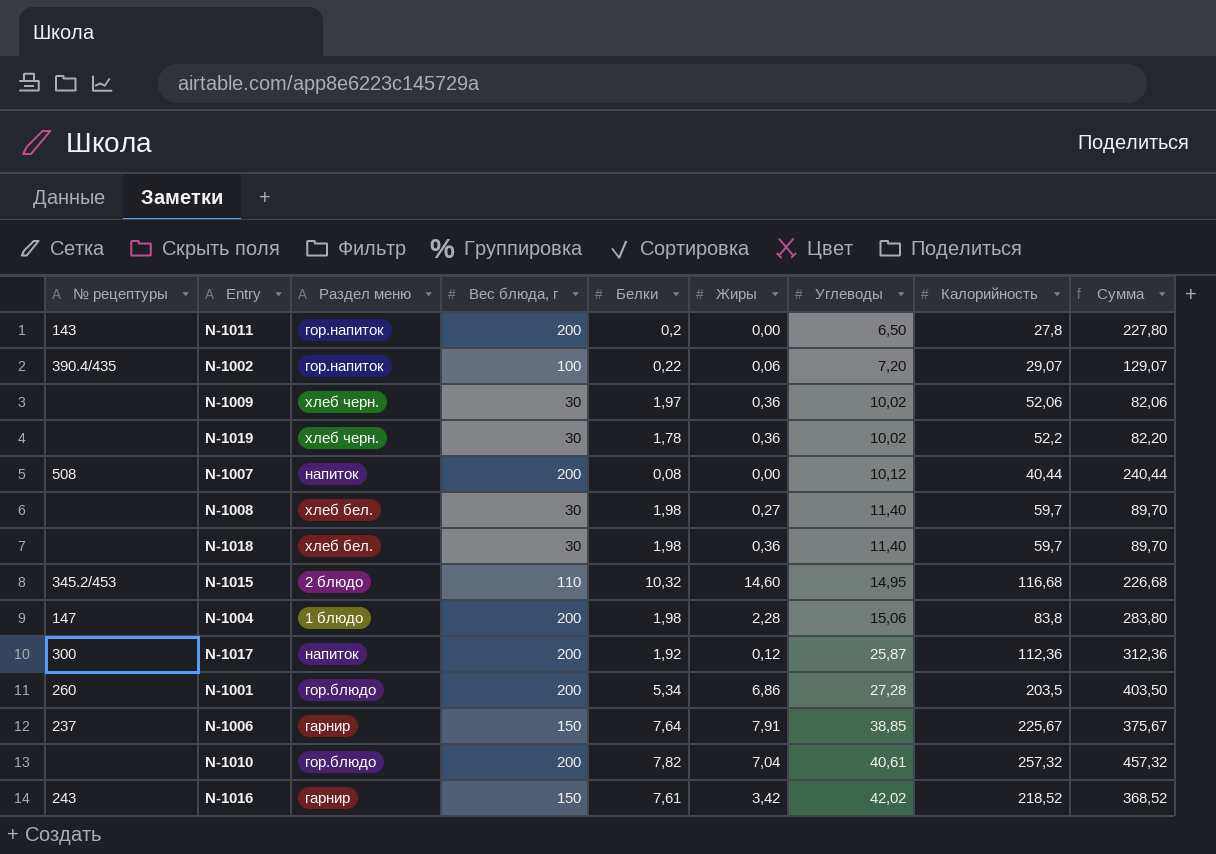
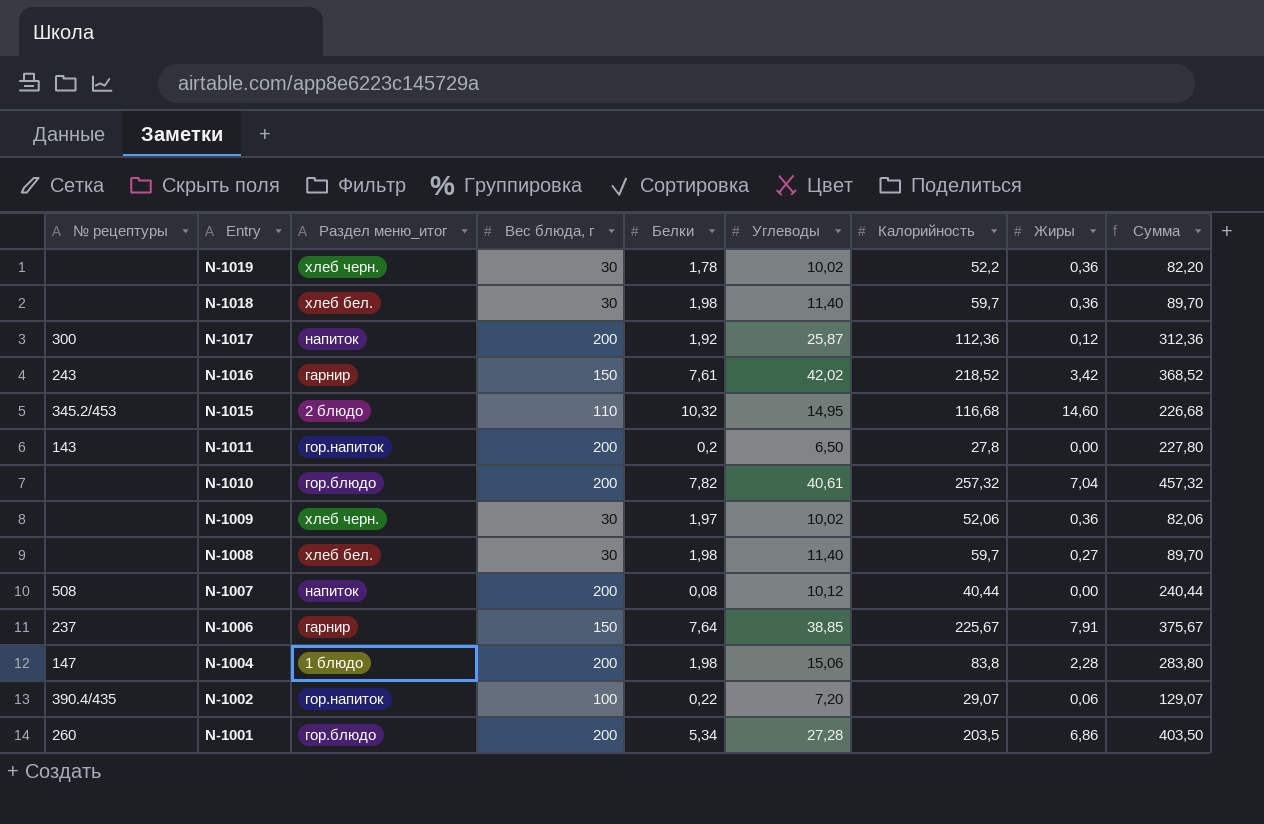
row order: Углеводы ascending -> Entry descending
column name: Раздел меню -> Раздел меню_итог
column Жиры | position: 6 -> 8

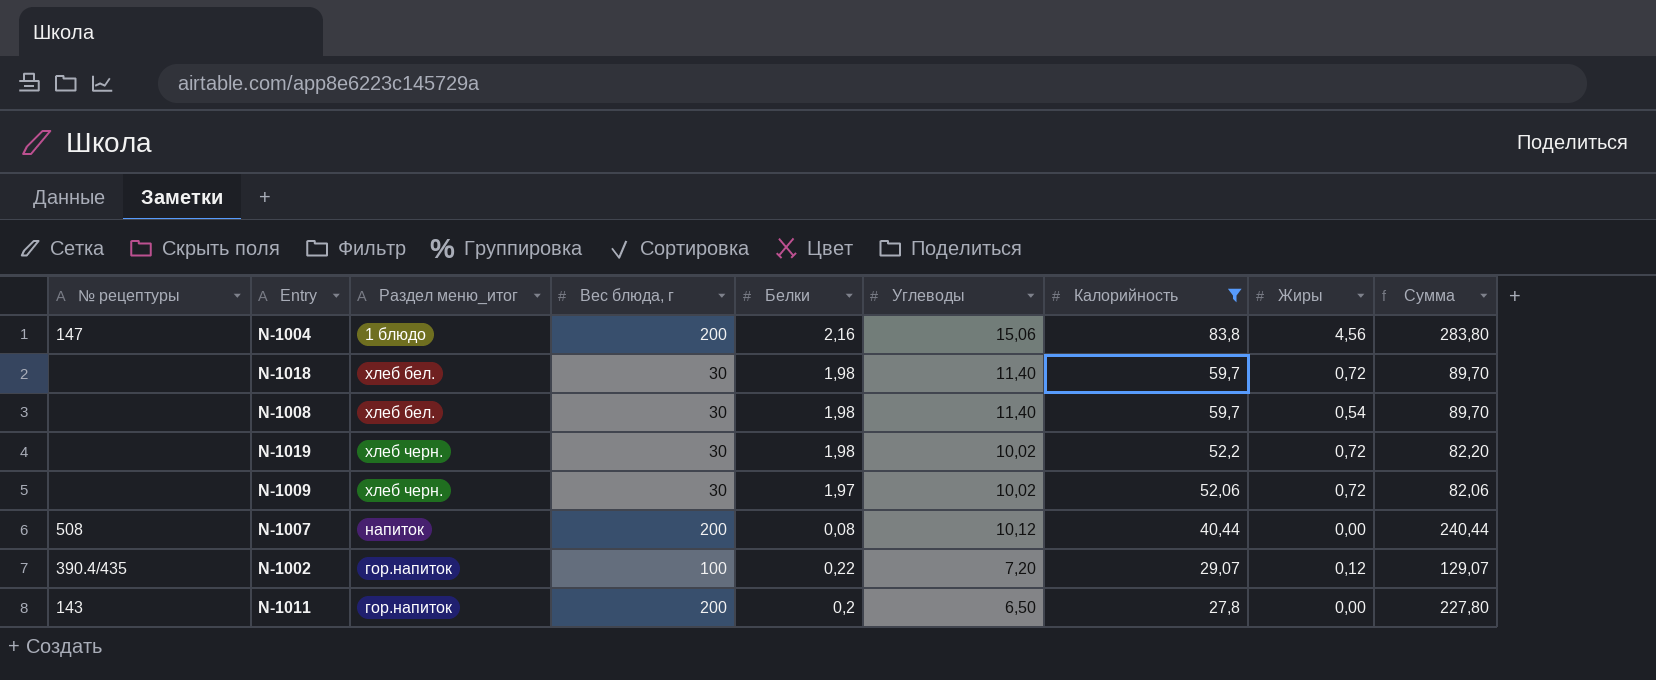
filter: none -> Калорийность <= 83,8
row order: Entry descending -> Калорийность descending
N-1004 | Белки: 1,98 -> 2,16
N-1004 | Жиры: 2,28 -> 4,56
N-1018 | Жиры: 0,36 -> 0,72
N-1008 | Жиры: 0,27 -> 0,54
N-1019 | Белки: 1,78 -> 1,98
N-1019 | Жиры: 0,36 -> 0,72
N-1009 | Жиры: 0,36 -> 0,72
N-1002 | Жиры: 0,06 -> 0,12

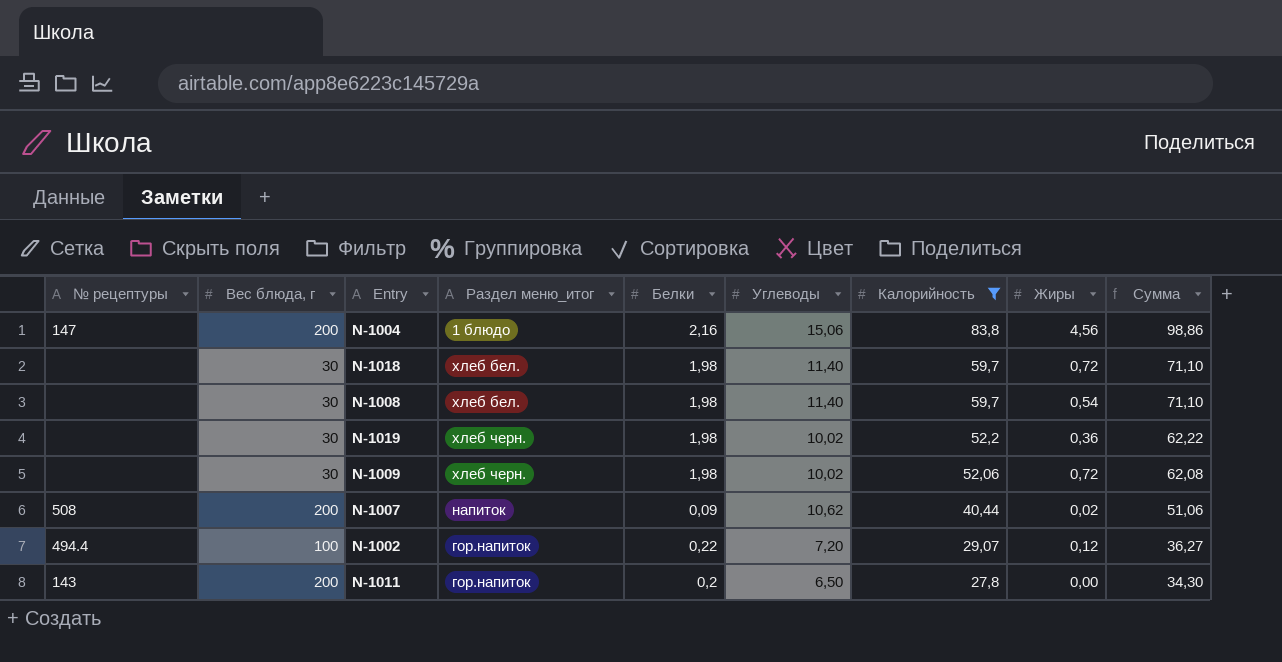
column Вес блюда, г | position: 4 -> 2
column Сумма | formula: [Вес блюда, г] + [Калорийность] -> [Углеводы] + [Калорийность]
N-1019 | Жиры: 0,72 -> 0,36
N-1009 | Белки: 1,97 -> 1,98
N-1007 | Белки: 0,08 -> 0,09
N-1007 | Углеводы: 10,12 -> 10,62
N-1007 | Жиры: 0,00 -> 0,02
N-1002 | № рецептуры: 390.4/435 -> 494.4

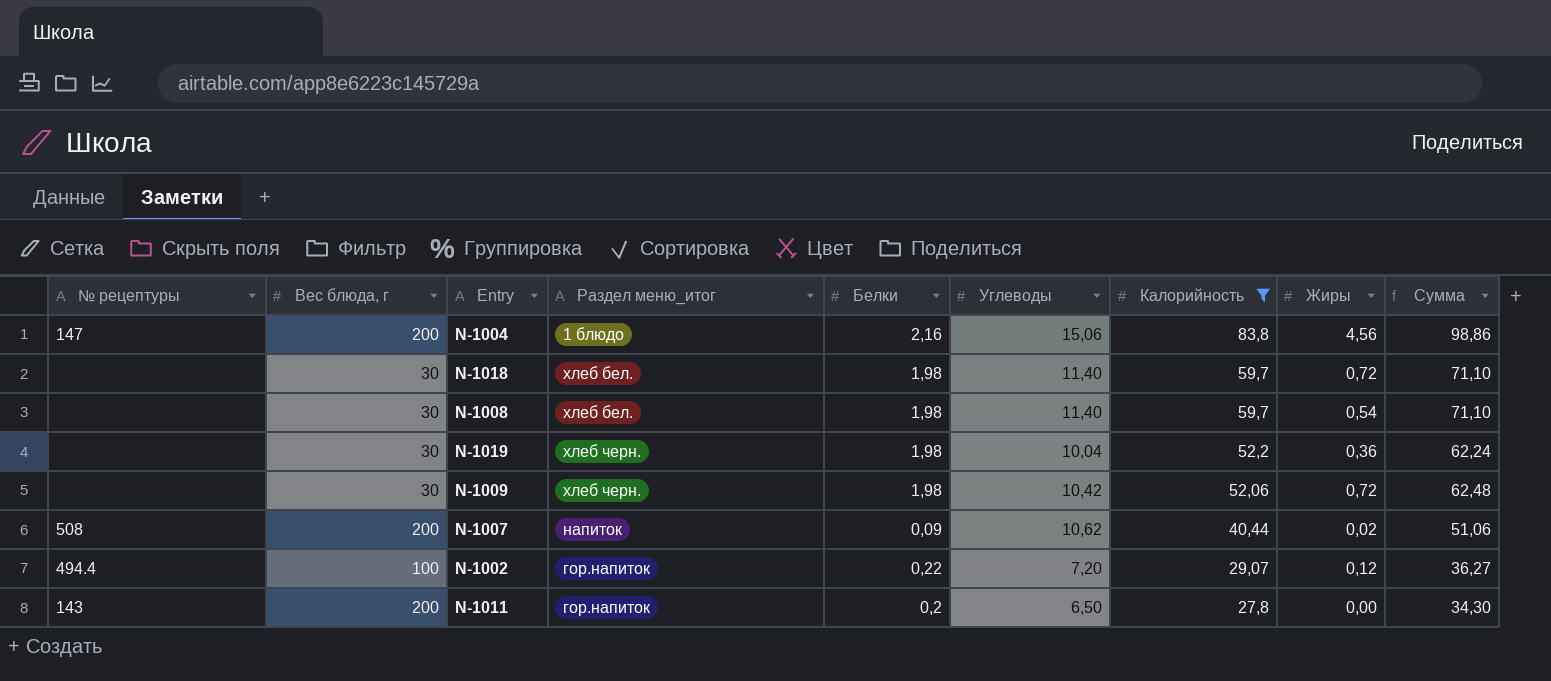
N-1019 | Углеводы: 10,02 -> 10,04
N-1019 | Сумма: 62,22 -> 62,24
N-1009 | Углеводы: 10,02 -> 10,42
N-1009 | Сумма: 62,08 -> 62,48

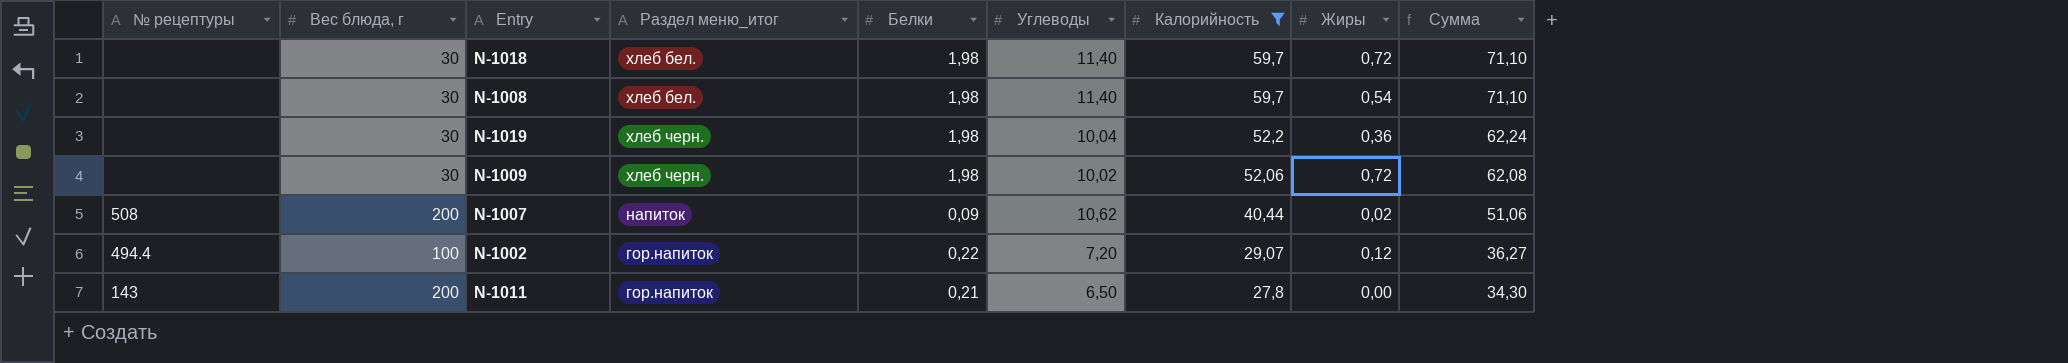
row N-1004: 147 | 200 | 1 блюдо | 2,16 | 15,06 | 83,8 | 4,56 | 98,86 -> none
N-1009 | Углеводы: 10,42 -> 10,02
N-1009 | Сумма: 62,48 -> 62,08
N-1011 | Белки: 0,2 -> 0,21

